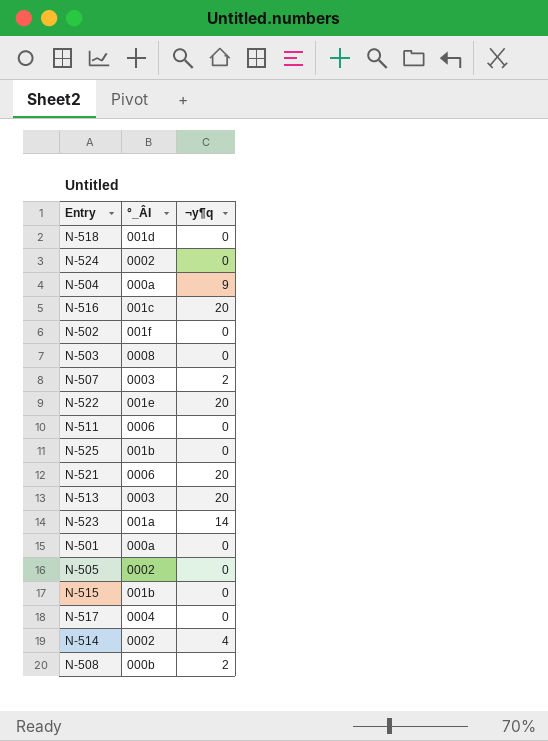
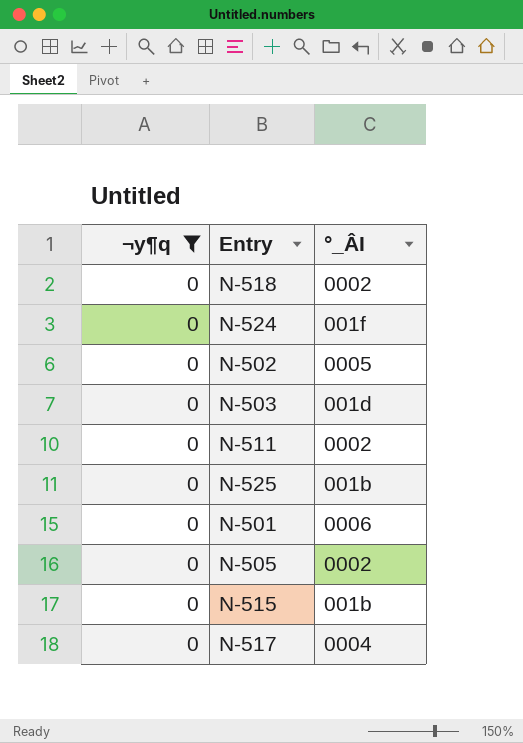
filter: none -> ¬y¶q = 0
column ¬y¶q | position: 3 -> 1
N-518 | °_ÂI: 001d -> 0002
N-524 | °_ÂI: 0002 -> 001f
N-502 | °_ÂI: 001f -> 0005
N-503 | °_ÂI: 0008 -> 001d
N-511 | °_ÂI: 0006 -> 0002
N-501 | °_ÂI: 000a -> 0006

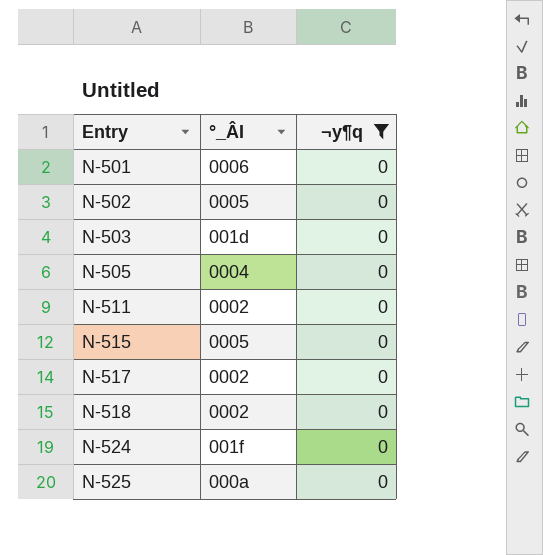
row order: none -> Entry ascending
column ¬y¶q | position: 1 -> 3
N-505 | °_ÂI: 0002 -> 0004
N-515 | °_ÂI: 001b -> 0005
N-517 | °_ÂI: 0004 -> 0002
N-525 | °_ÂI: 001b -> 000a

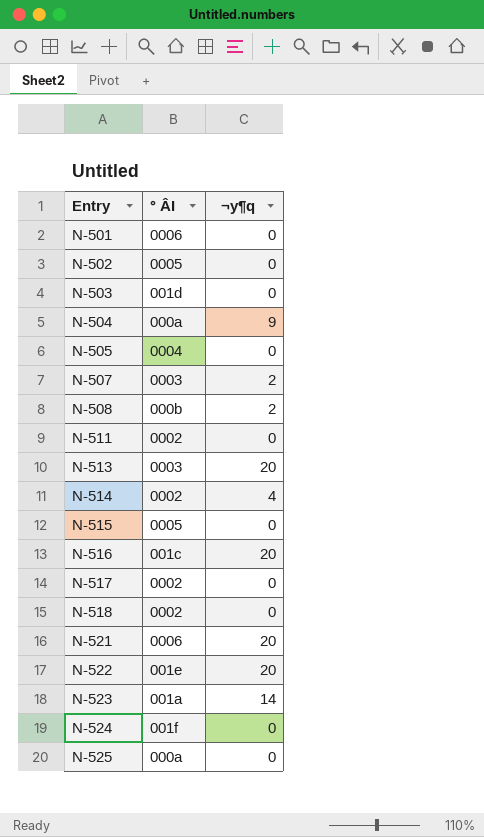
filter: ¬y¶q = 0 -> none
column name: °_ÂI -> ° ÂI

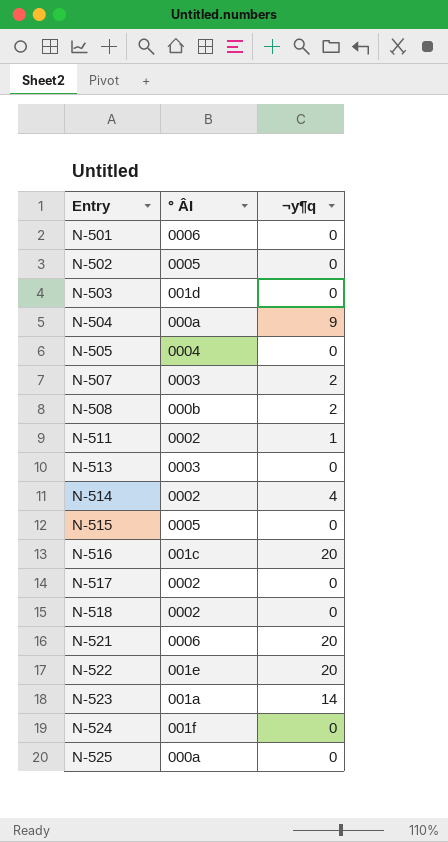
N-511 | ¬y¶q: 0 -> 1
N-513 | ¬y¶q: 20 -> 0

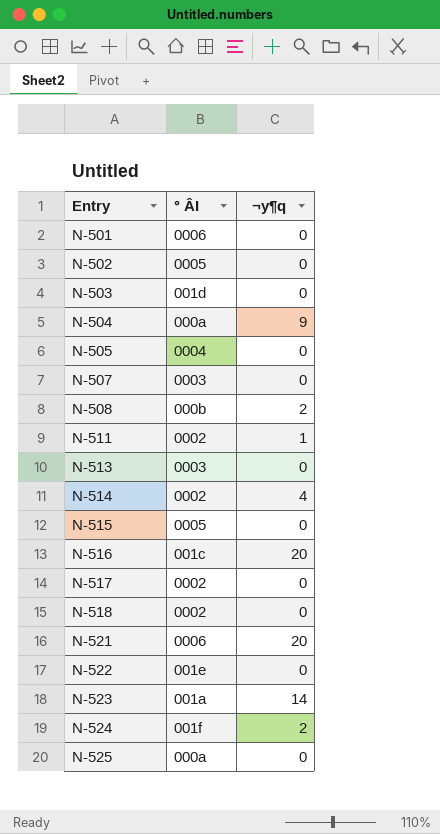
N-507 | ¬y¶q: 2 -> 0
N-522 | ¬y¶q: 20 -> 0
N-524 | ¬y¶q: 0 -> 2

